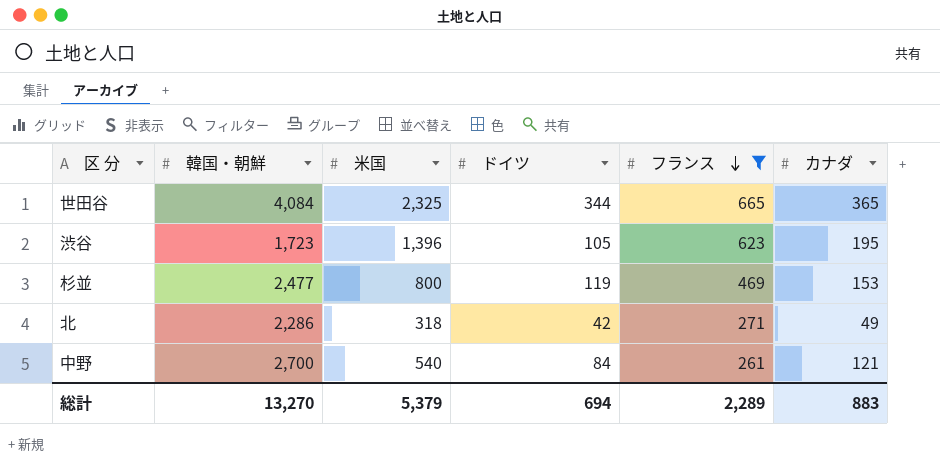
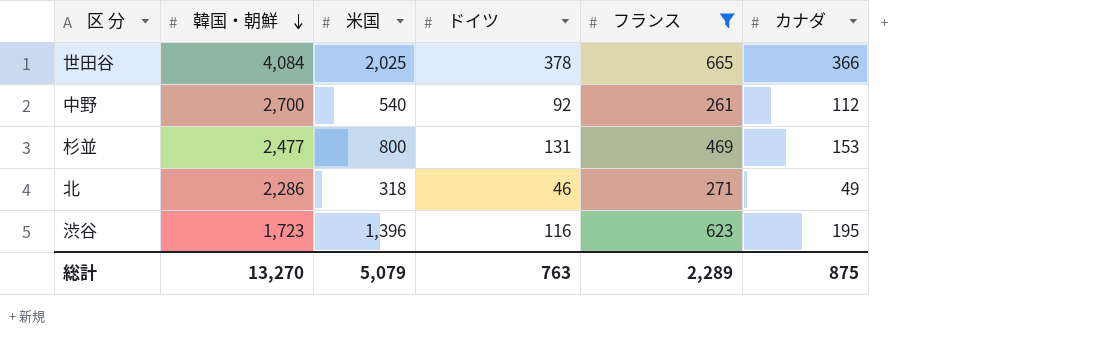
row order: フランス descending -> 韓国・朝鮮 descending
世田谷 | 米国: 2,325 -> 2,025
世田谷 | ドイツ: 344 -> 378
世田谷 | カナダ: 365 -> 366
中野 | ドイツ: 84 -> 92
中野 | カナダ: 121 -> 112
杉並 | ドイツ: 119 -> 131
北 | ドイツ: 42 -> 46
渋谷 | ドイツ: 105 -> 116
総計 | 米国: 5,379 -> 5,079
総計 | ドイツ: 694 -> 763
総計 | カナダ: 883 -> 875

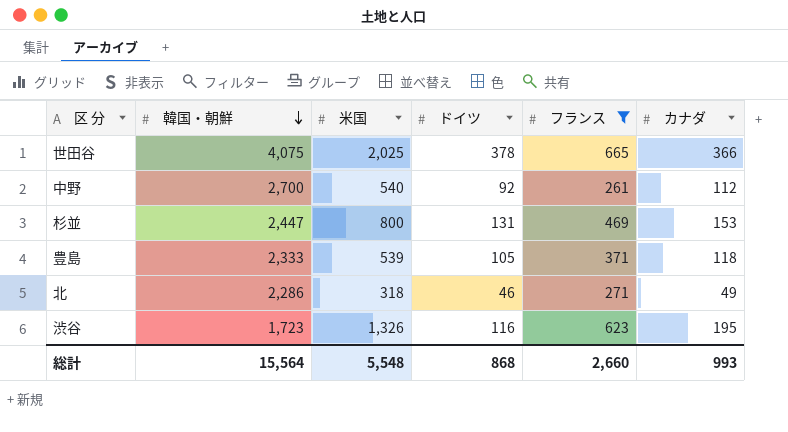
世田谷 | 韓国・朝鮮: 4,084 -> 4,075
杉並 | 韓国・朝鮮: 2,477 -> 2,447
row 豊島: none -> 2,333 | 539 | 105 | 371 | 118
渋谷 | 米国: 1,396 -> 1,326
総計 | 韓国・朝鮮: 13,270 -> 15,564
総計 | 米国: 5,079 -> 5,548
総計 | ドイツ: 763 -> 868
総計 | フランス: 2,289 -> 2,660
総計 | カナダ: 875 -> 993

